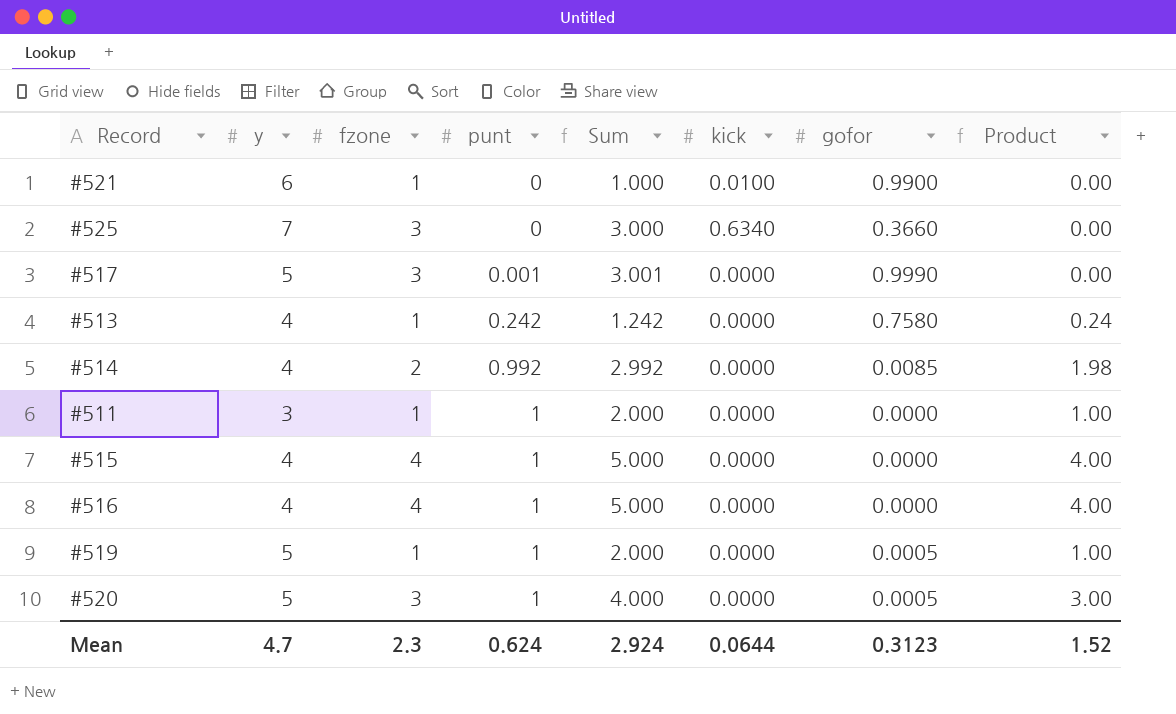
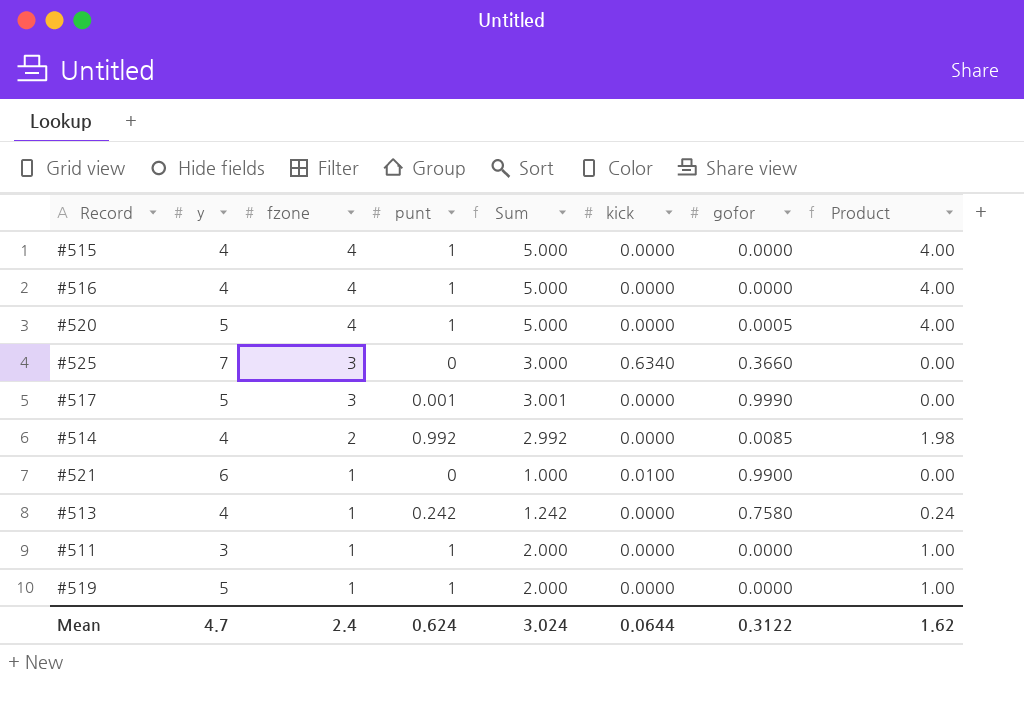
row order: punt ascending -> fzone descending
#520 | fzone: 3 -> 4
#520 | Sum: 4.000 -> 5.000
#520 | Product: 3.00 -> 4.00
#519 | gofor: 0.0005 -> 0.0000
Mean | fzone: 2.3 -> 2.4
Mean | Sum: 2.924 -> 3.024
Mean | gofor: 0.3123 -> 0.3122
Mean | Product: 1.52 -> 1.62

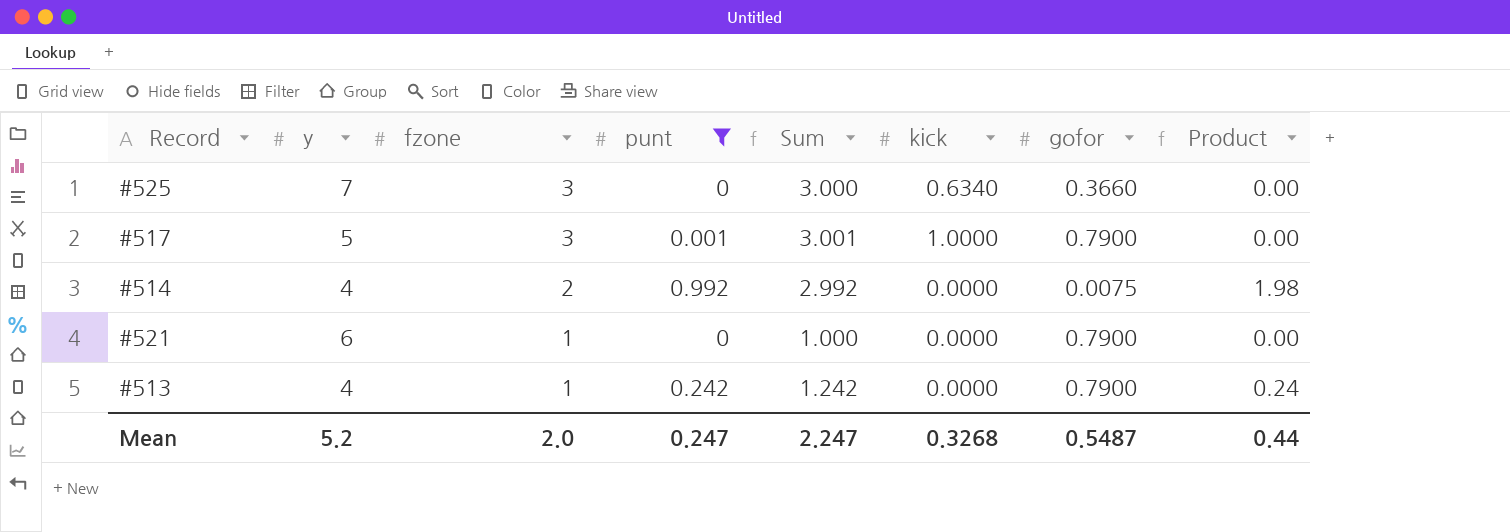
filter: none -> punt != 1
#517 | kick: 0.0000 -> 1.0000
#517 | gofor: 0.9990 -> 0.7900
#514 | gofor: 0.0085 -> 0.0075
#521 | kick: 0.0100 -> 0.0000
#521 | gofor: 0.9900 -> 0.7900
#513 | gofor: 0.7580 -> 0.7900
Mean | y: 4.7 -> 5.2
Mean | fzone: 2.4 -> 2.0
Mean | punt: 0.624 -> 0.247
Mean | Sum: 3.024 -> 2.247
Mean | kick: 0.0644 -> 0.3268
Mean | gofor: 0.3122 -> 0.5487
Mean | Product: 1.62 -> 0.44

